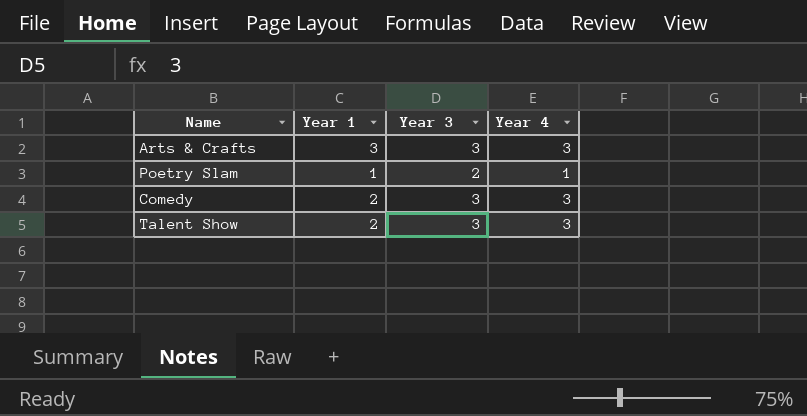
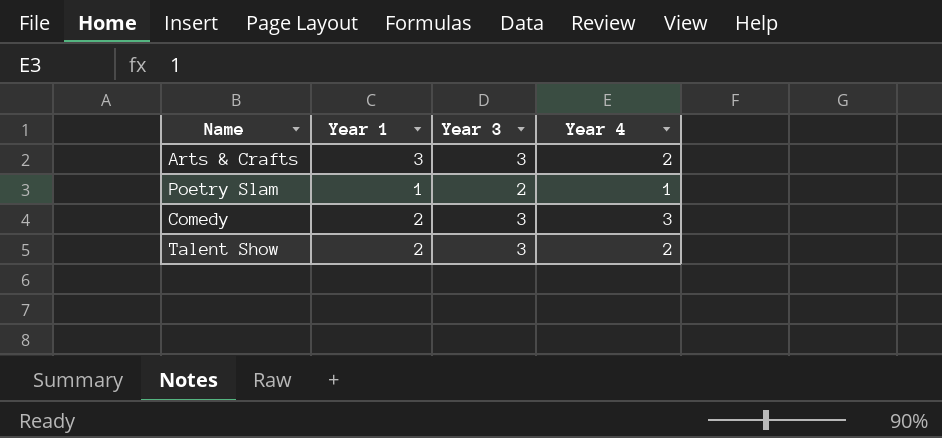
Arts & Crafts | Year 4: 3 -> 2
Talent Show | Year 4: 3 -> 2

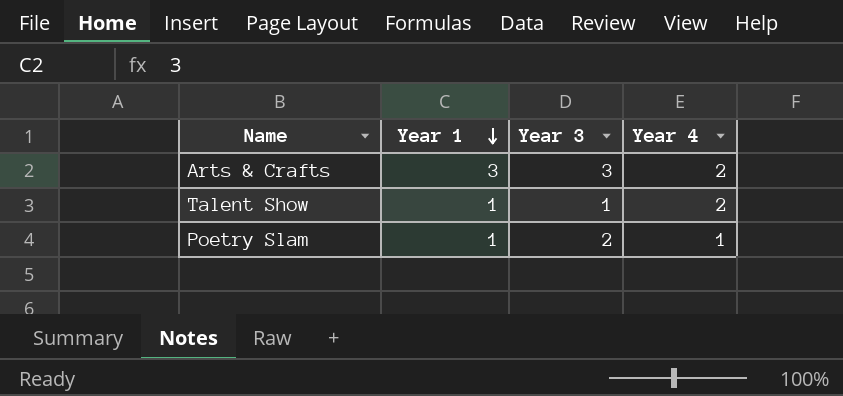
row order: none -> Year 1 descending
row Comedy: 2 | 3 | 3 -> none
Talent Show | Year 1: 2 -> 1
Talent Show | Year 3: 3 -> 1

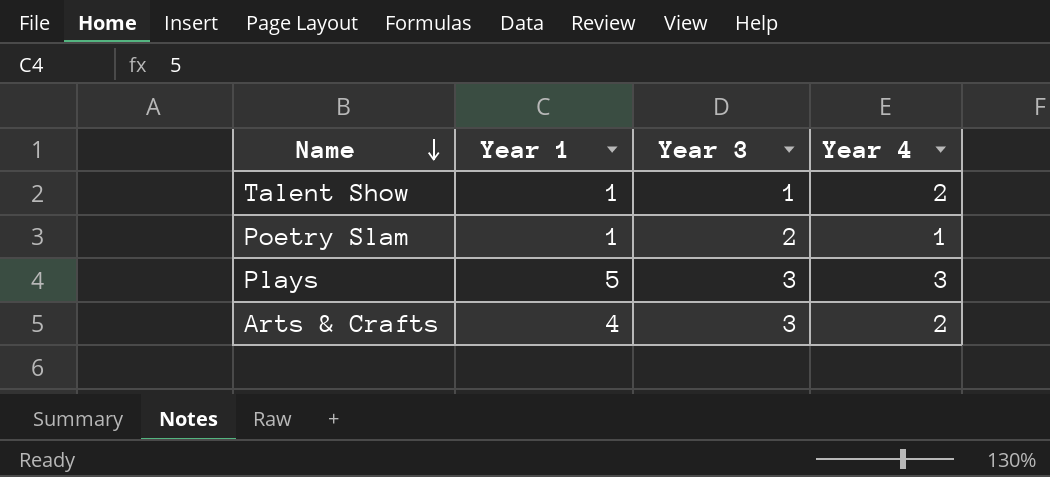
row order: Year 1 descending -> Name descending
row Plays: none -> 5 | 3 | 3
Arts & Crafts | Year 1: 3 -> 4

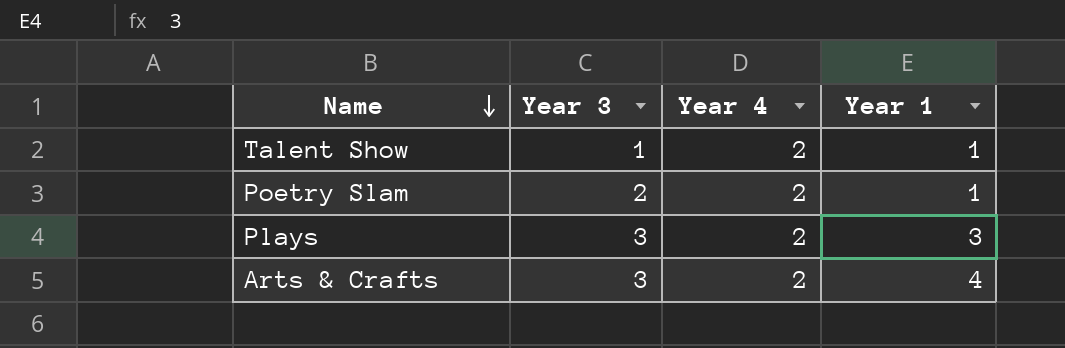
column Year 1 | position: 2 -> 4
Poetry Slam | Year 4: 1 -> 2
Plays | Year 4: 3 -> 2
Plays | Year 1: 5 -> 3

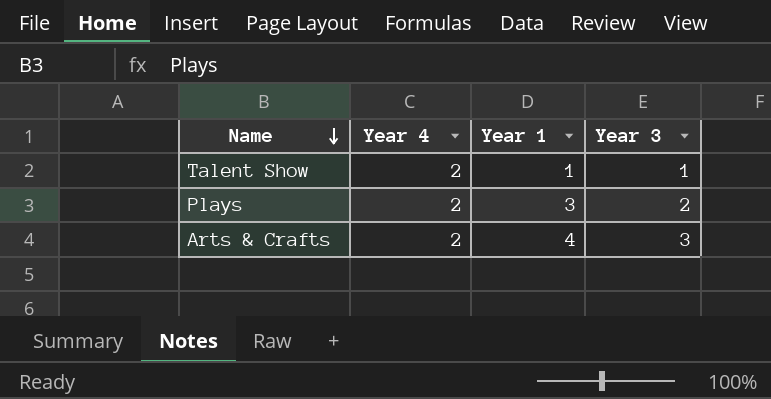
column Year 3 | position: 2 -> 4
row Poetry Slam: 2 | 2 | 1 -> none
Plays | Year 3: 3 -> 2

